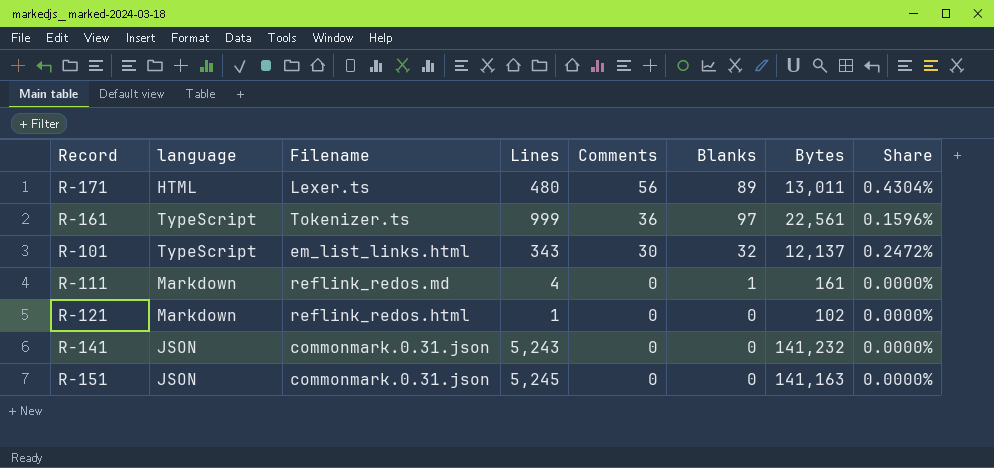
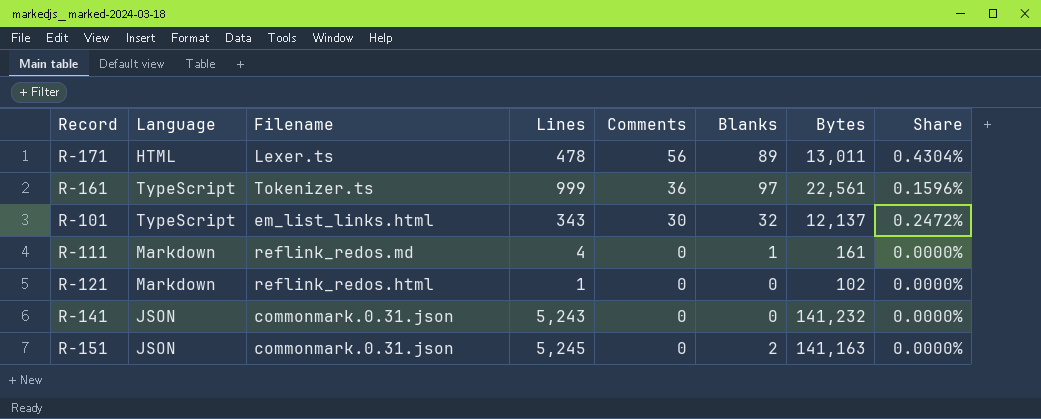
column name: language -> Language
R-171 | Lines: 480 -> 478
R-151 | Blanks: 0 -> 2

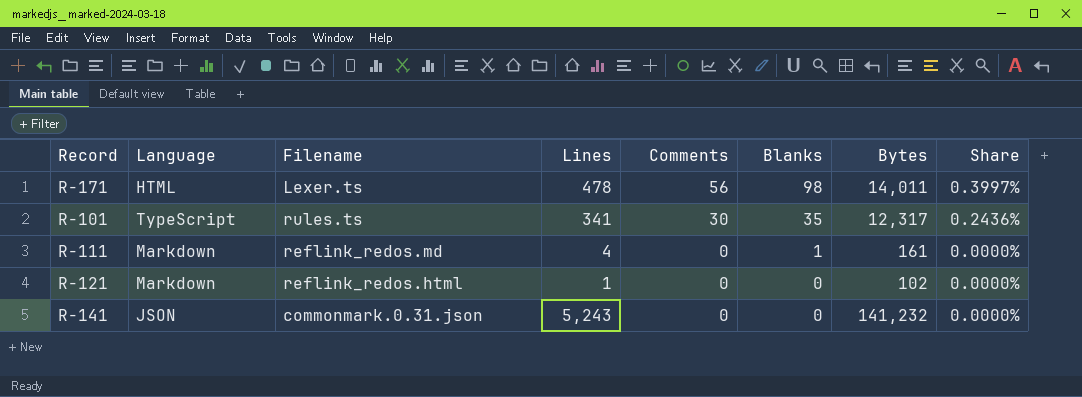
row R-161: TypeScript | Tokenizer.ts | 999 | 36 | 97 | 22,561 | 0.1596% -> none
row R-151: JSON | commonmark.0.31.json | 5,245 | 0 | 2 | 141,163 | 0.0000% -> none
R-171 | Blanks: 89 -> 98
R-171 | Bytes: 13,011 -> 14,011
R-171 | Share: 0.4304% -> 0.3997%
R-101 | Filename: em_list_links.html -> rules.ts
R-101 | Lines: 343 -> 341
R-101 | Blanks: 32 -> 35
R-101 | Bytes: 12,137 -> 12,317
R-101 | Share: 0.2472% -> 0.2436%

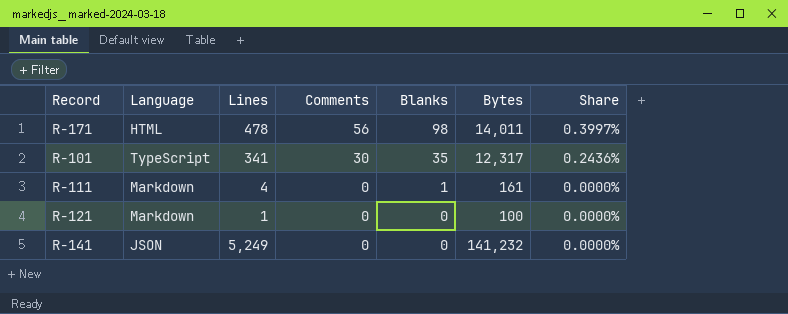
column Filename | position: 3 -> none
R-121 | Bytes: 102 -> 100
R-141 | Lines: 5,243 -> 5,249

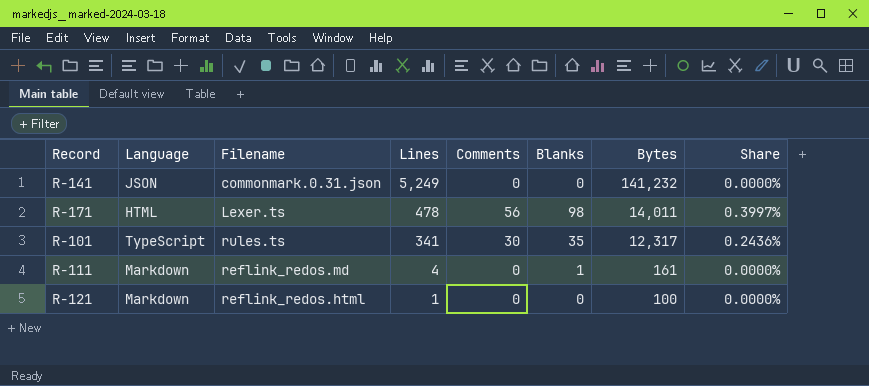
row order: Comments descending -> Lines descending
column Filename | position: none -> 3

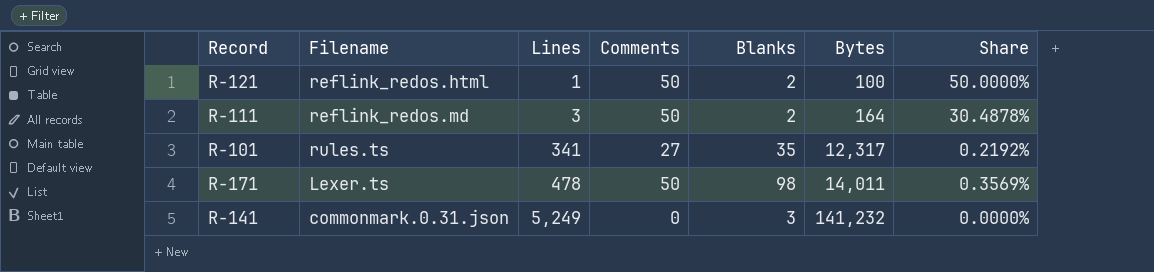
row order: Lines descending -> Lines ascending
column Language | position: 2 -> none
R-121 | Comments: 0 -> 50
R-121 | Blanks: 0 -> 2
R-121 | Share: 0.0000% -> 50.0000%
R-111 | Lines: 4 -> 3
R-111 | Comments: 0 -> 50
R-111 | Blanks: 1 -> 2
R-111 | Bytes: 161 -> 164
R-111 | Share: 0.0000% -> 30.4878%
R-101 | Comments: 30 -> 27
R-101 | Share: 0.2436% -> 0.2192%
R-171 | Comments: 56 -> 50
R-171 | Share: 0.3997% -> 0.3569%
R-141 | Blanks: 0 -> 3

